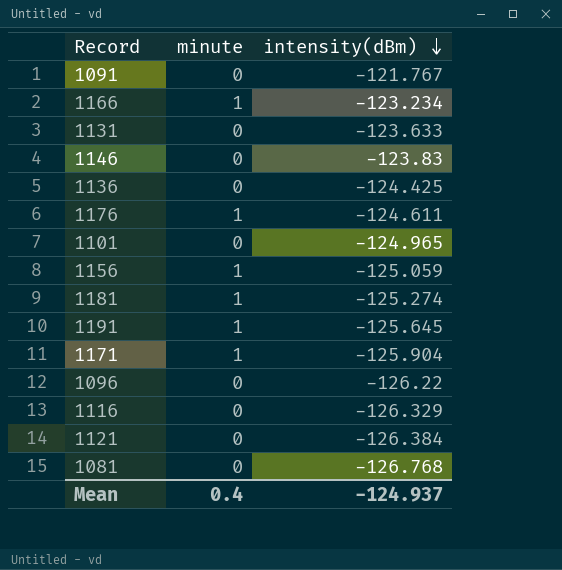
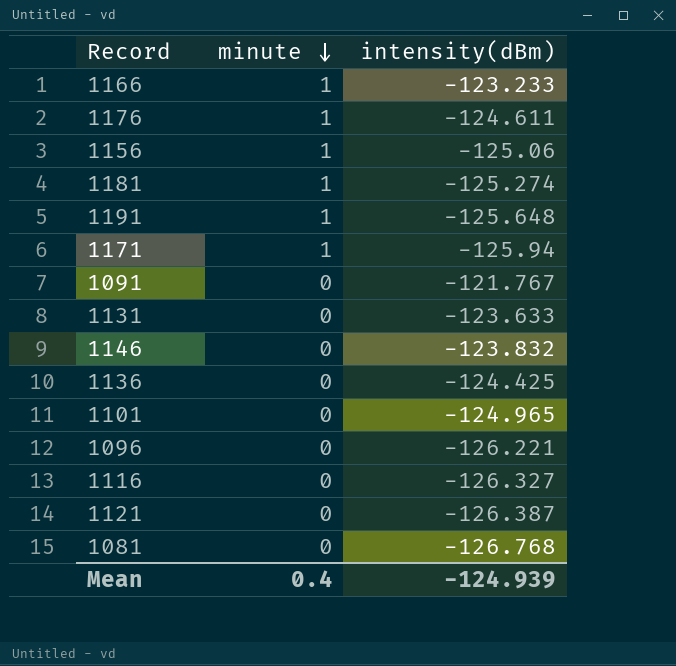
row order: intensity(dBm) descending -> minute descending
1166 | intensity(dBm): -123.234 -> -123.233
1156 | intensity(dBm): -125.059 -> -125.06
1191 | intensity(dBm): -125.645 -> -125.648
1171 | intensity(dBm): -125.904 -> -125.94
1146 | intensity(dBm): -123.83 -> -123.832
1096 | intensity(dBm): -126.22 -> -126.221
1116 | intensity(dBm): -126.329 -> -126.327
1121 | intensity(dBm): -126.384 -> -126.387
Mean | intensity(dBm): -124.937 -> -124.939

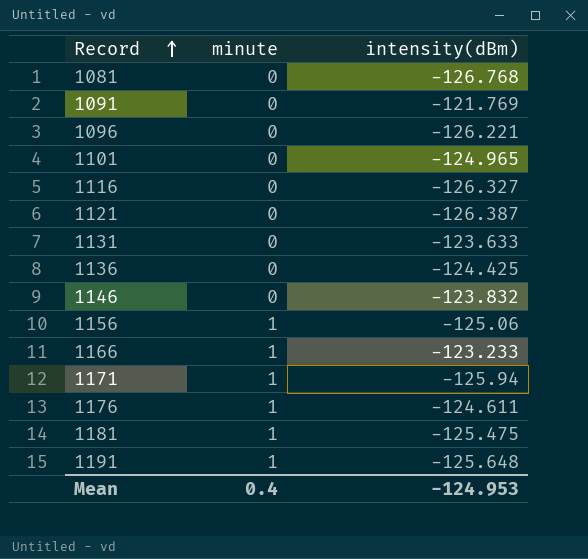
row order: minute descending -> Record ascending
1091 | intensity(dBm): -121.767 -> -121.769
1181 | intensity(dBm): -125.274 -> -125.475
Mean | intensity(dBm): -124.939 -> -124.953

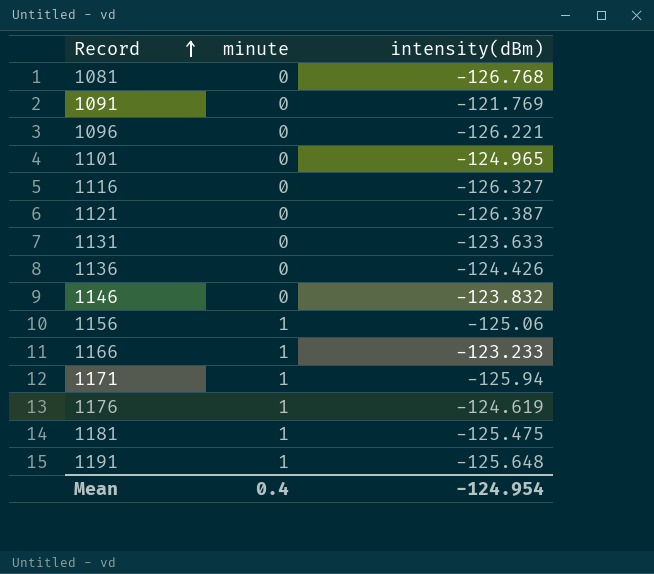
1136 | intensity(dBm): -124.425 -> -124.426
1176 | intensity(dBm): -124.611 -> -124.619
Mean | intensity(dBm): -124.953 -> -124.954

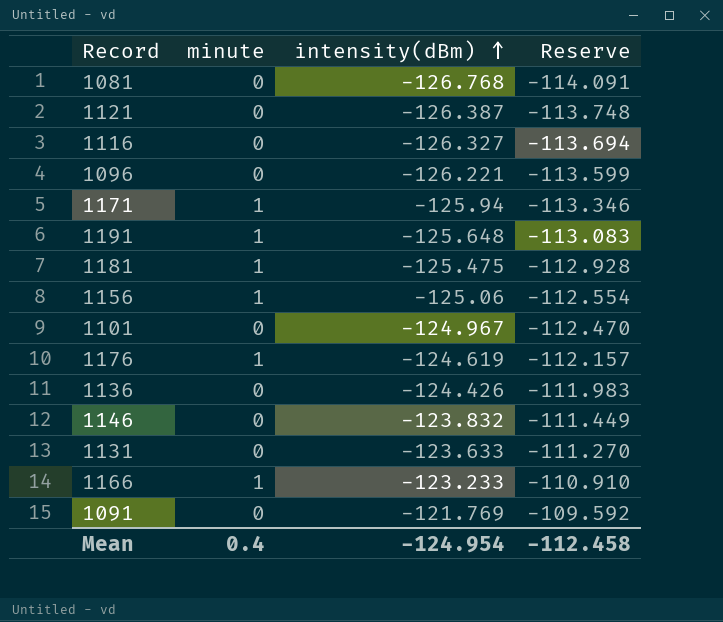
row order: Record ascending -> intensity(dBm) ascending
column Reserve | formula: none -> [intensity(dBm)] * 0.9
1101 | intensity(dBm): -124.965 -> -124.967

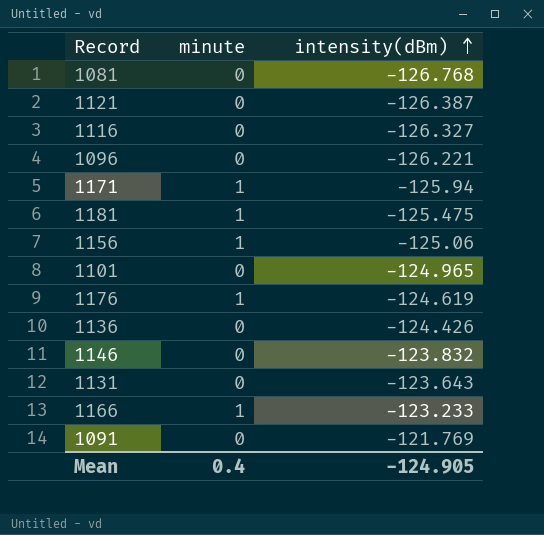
column Reserve | formula: [intensity(dBm)] * 0.9 -> none
row 1191: 1 | -125.648 | -113.083 -> none
1101 | intensity(dBm): -124.967 -> -124.965
1131 | intensity(dBm): -123.633 -> -123.643
Mean | intensity(dBm): -124.954 -> -124.905

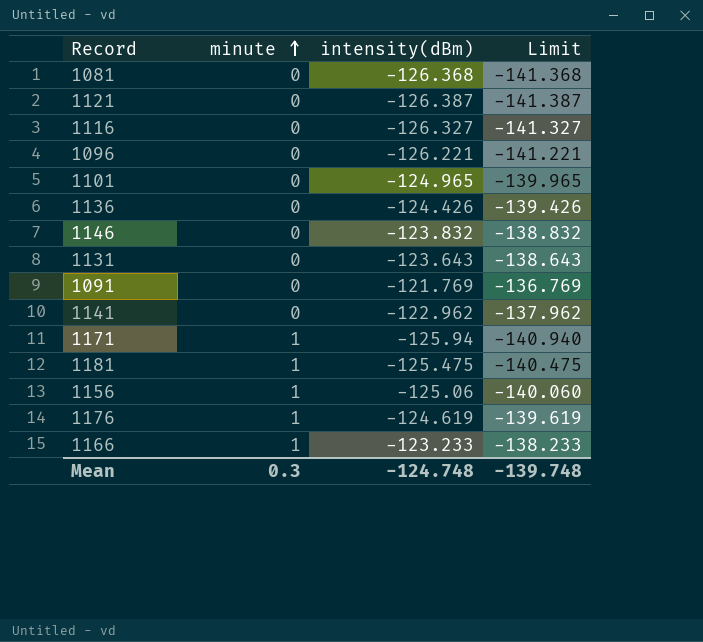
row order: intensity(dBm) ascending -> minute ascending
column Limit | formula: none -> [intensity(dBm)] - 15
1081 | intensity(dBm): -126.768 -> -126.368
row 1141: none -> 0 | -122.962 | -137.962
Mean | minute: 0.4 -> 0.3
Mean | intensity(dBm): -124.905 -> -124.748

